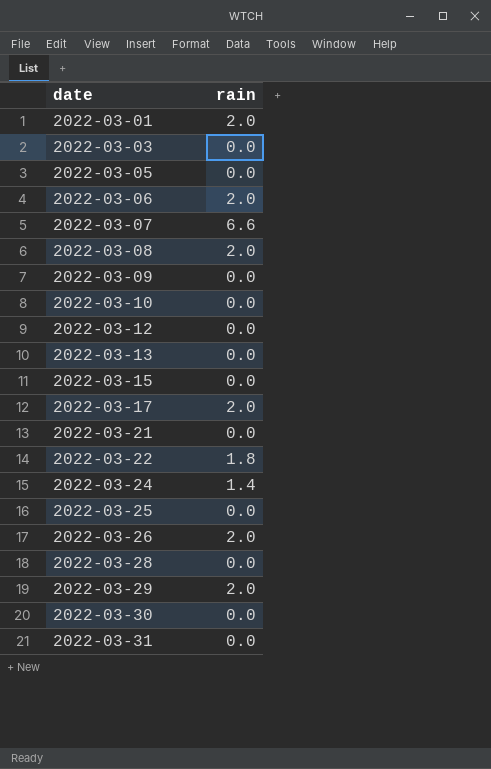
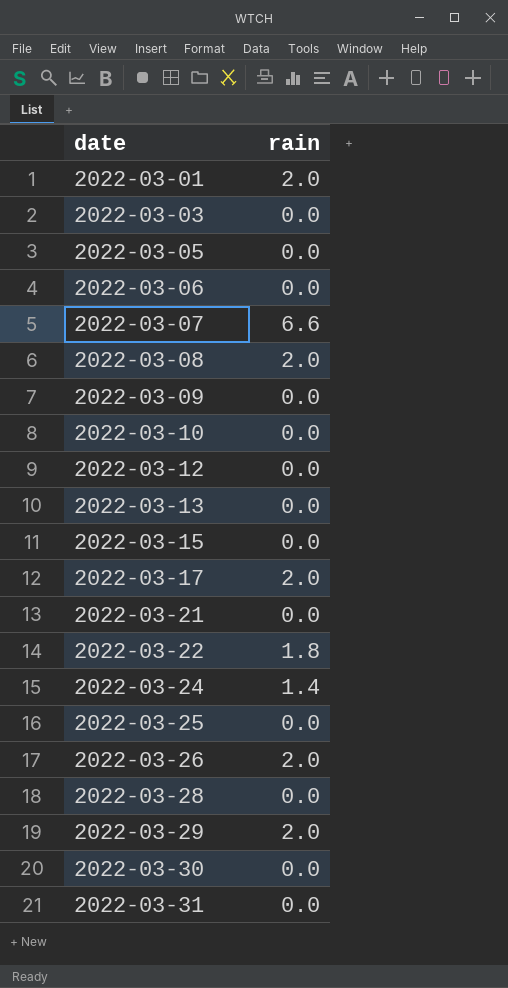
2022-03-06 | rain: 2.0 -> 0.0

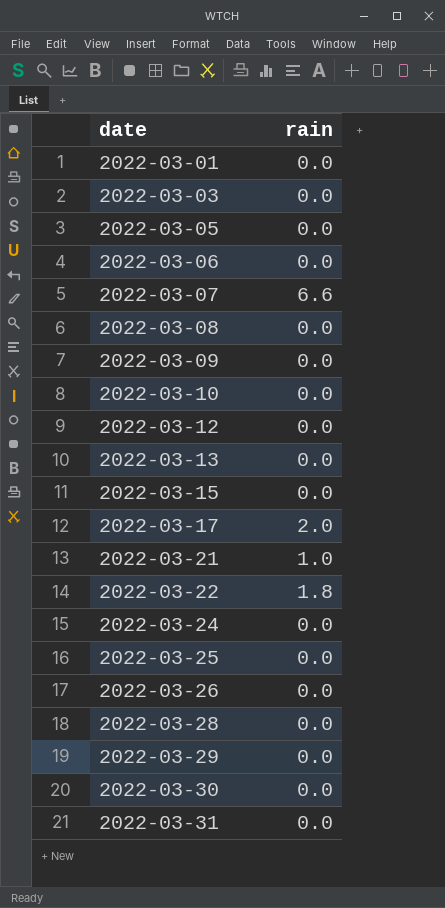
2022-03-01 | rain: 2.0 -> 0.0
2022-03-08 | rain: 2.0 -> 0.0
2022-03-21 | rain: 0.0 -> 1.0
2022-03-24 | rain: 1.4 -> 0.0
2022-03-26 | rain: 2.0 -> 0.0
2022-03-29 | rain: 2.0 -> 0.0

